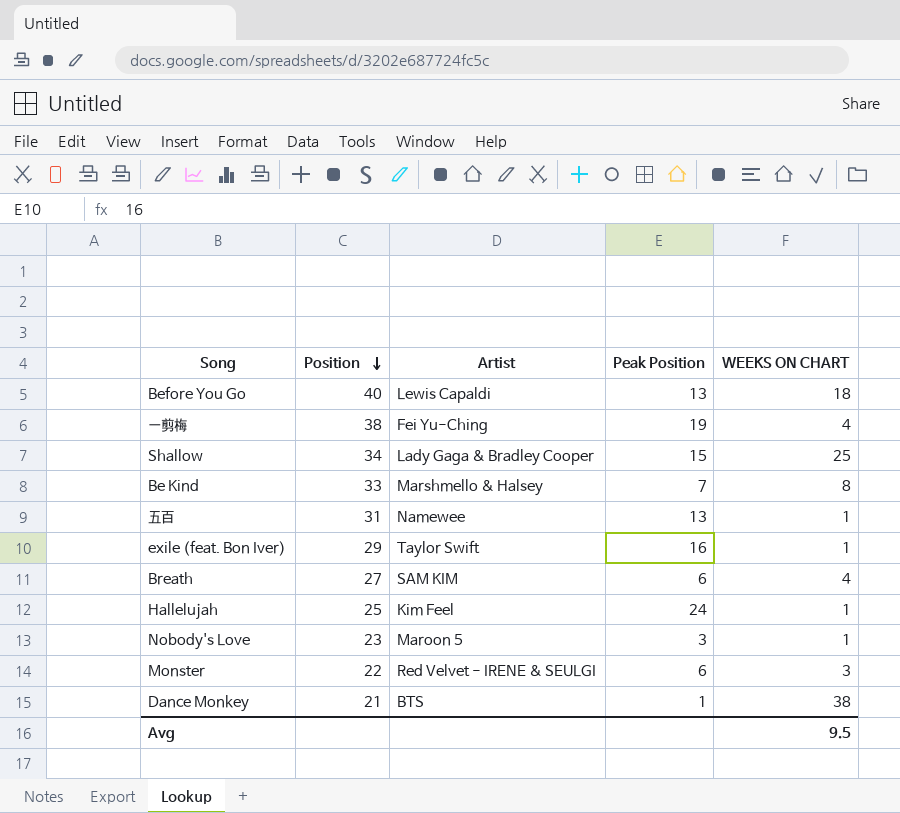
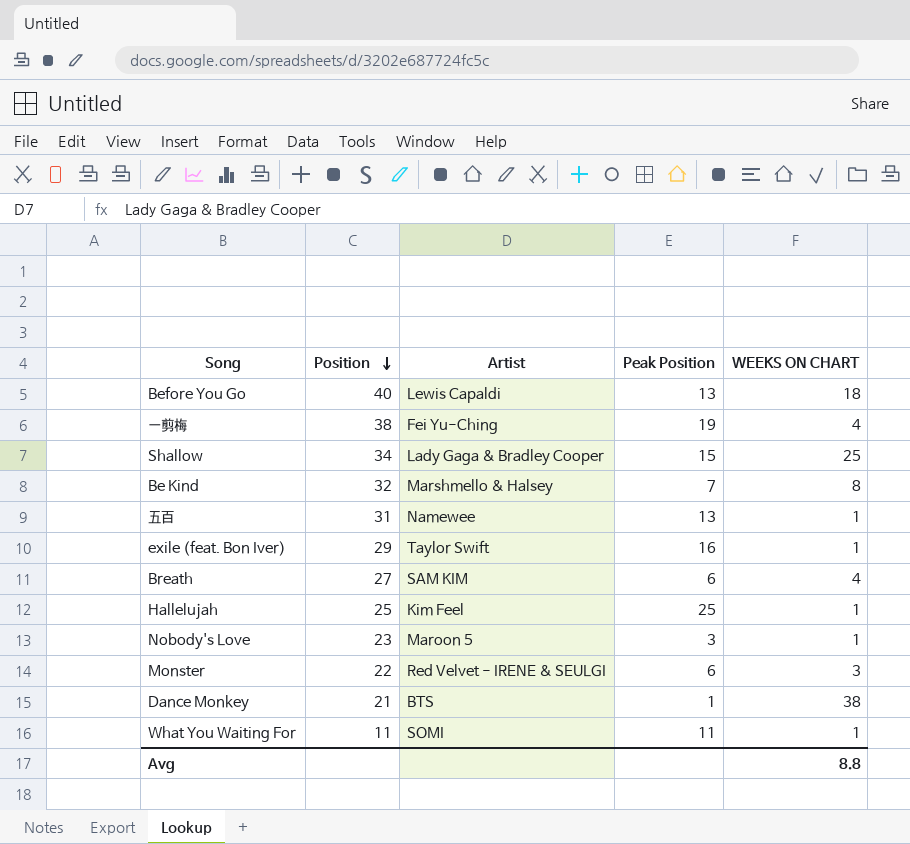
Be Kind | Position: 33 -> 32
Hallelujah | Peak Position: 24 -> 25
row What You Waiting For: none -> 11 | SOMI | 11 | 1
Avg | WEEKS ON CHART: 9.5 -> 8.8

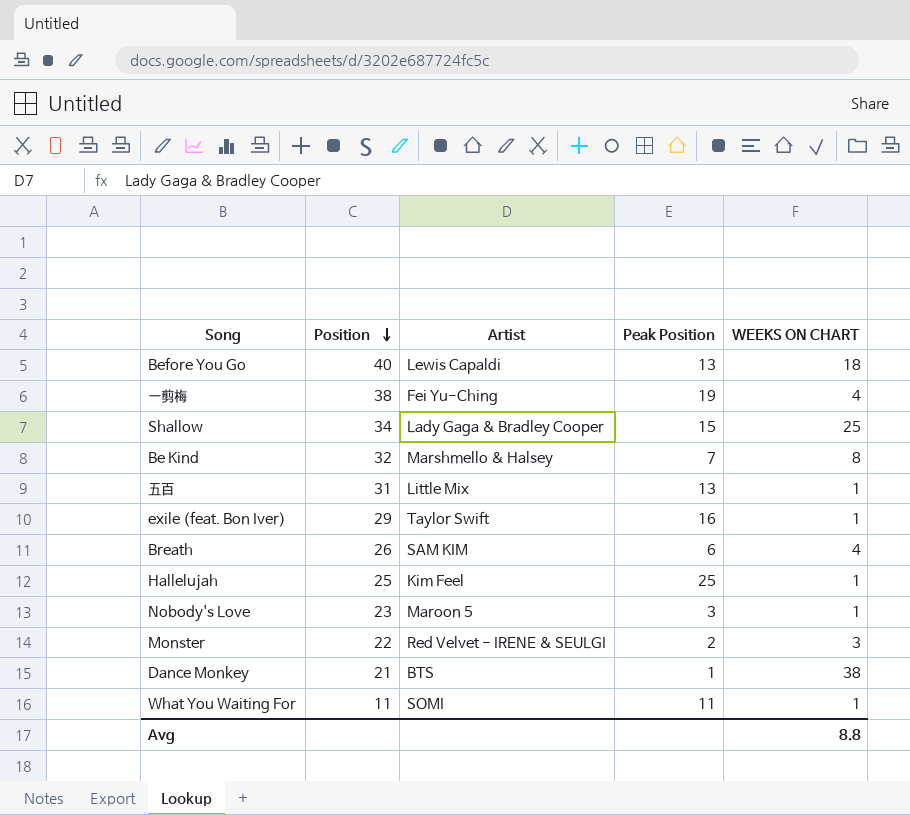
五百 | Artist: Namewee -> Little Mix
Breath | Position: 27 -> 26
Monster | Peak Position: 6 -> 2

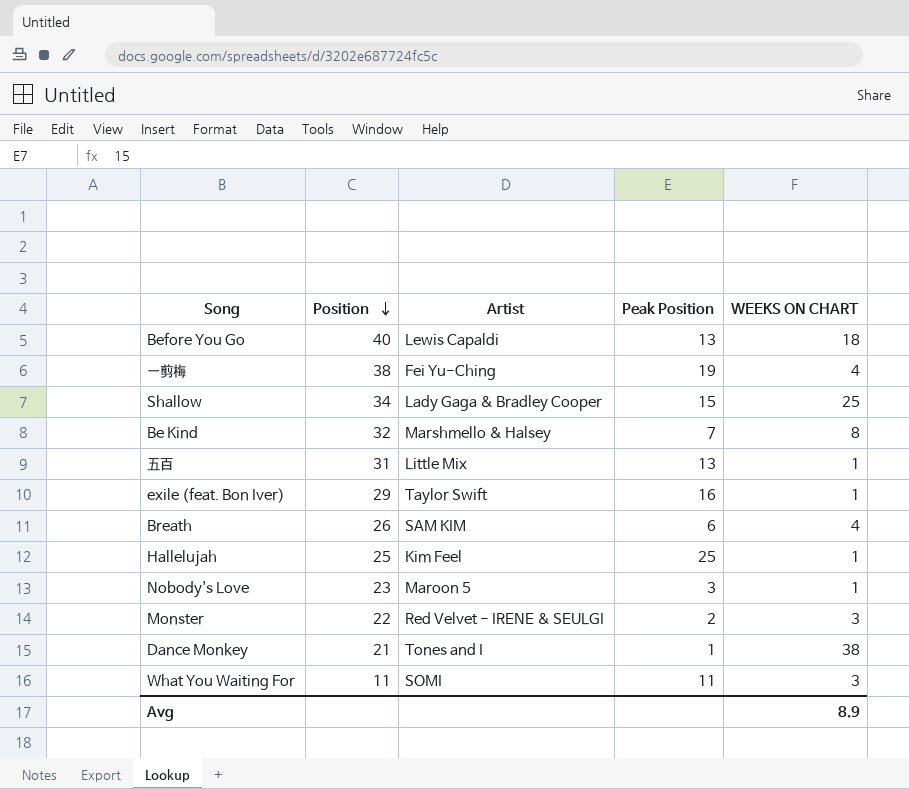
Dance Monkey | Artist: BTS -> Tones and I
What You Waiting For | WEEKS ON CHART: 1 -> 3
Avg | WEEKS ON CHART: 8.8 -> 8.9

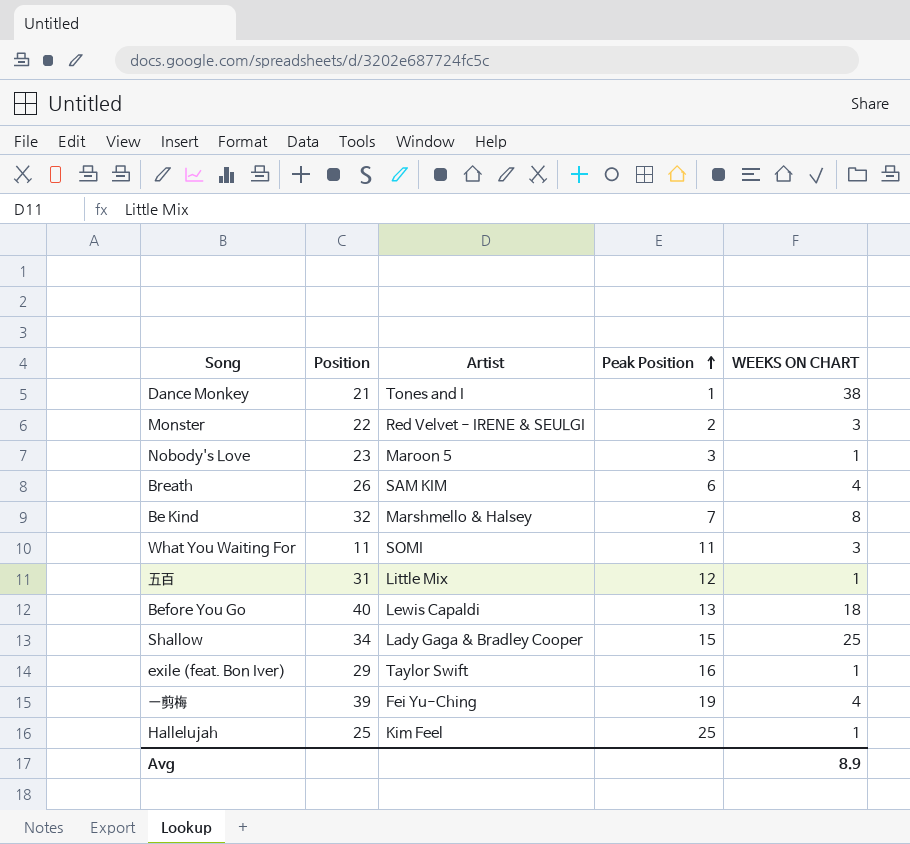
row order: Position descending -> Peak Position ascending
五百 | Peak Position: 13 -> 12
一剪梅 | Position: 38 -> 39

